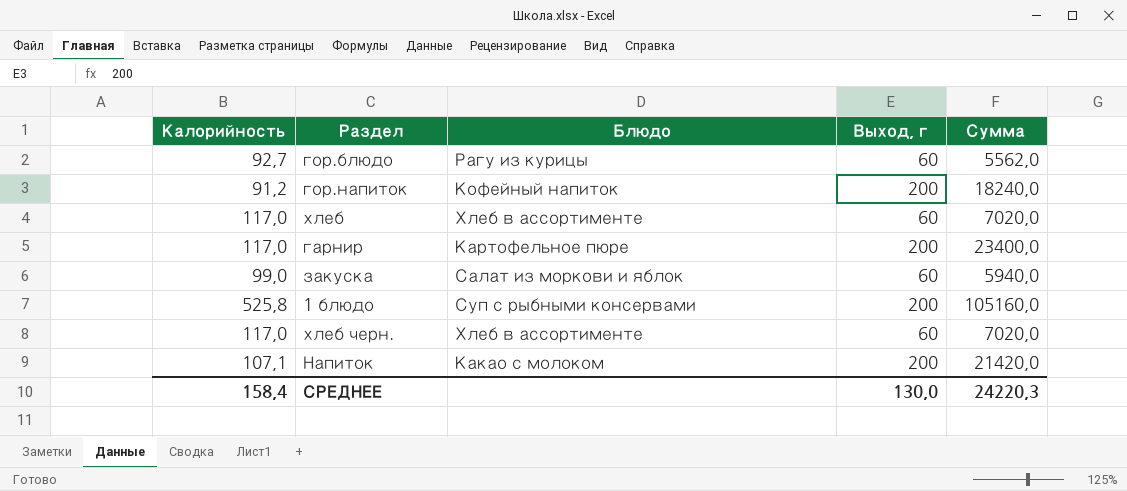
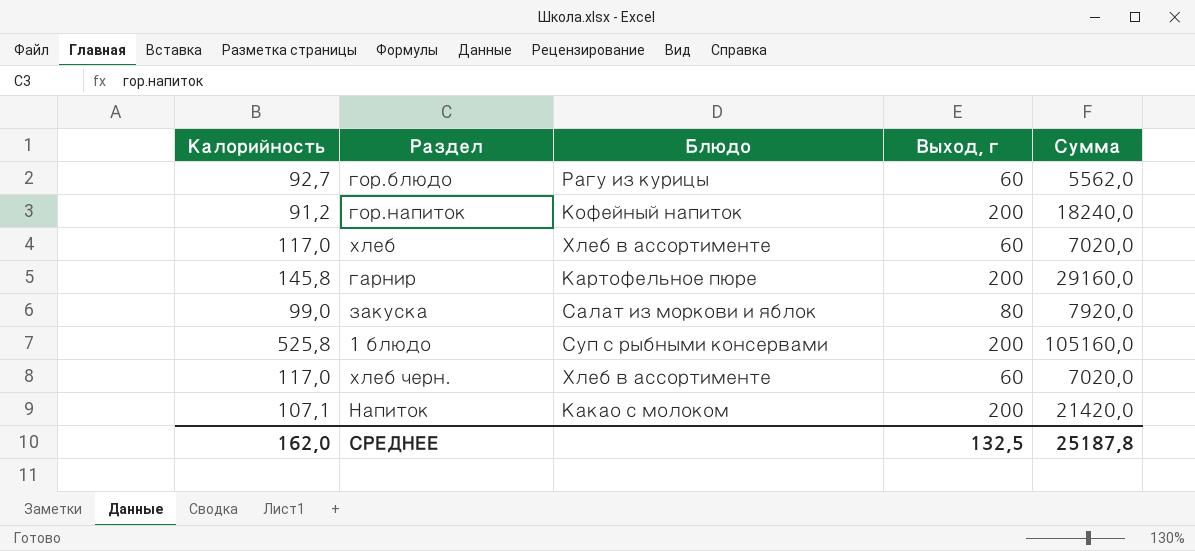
гарнир | Калорийность: 117,0 -> 145,8
гарнир | Сумма: 23400,0 -> 29160,0
закуска | Выход, г: 60 -> 80
закуска | Сумма: 5940,0 -> 7920,0
СРЕДНЕЕ | Калорийность: 158,4 -> 162,0
СРЕДНЕЕ | Выход, г: 130,0 -> 132,5
СРЕДНЕЕ | Сумма: 24220,3 -> 25187,8

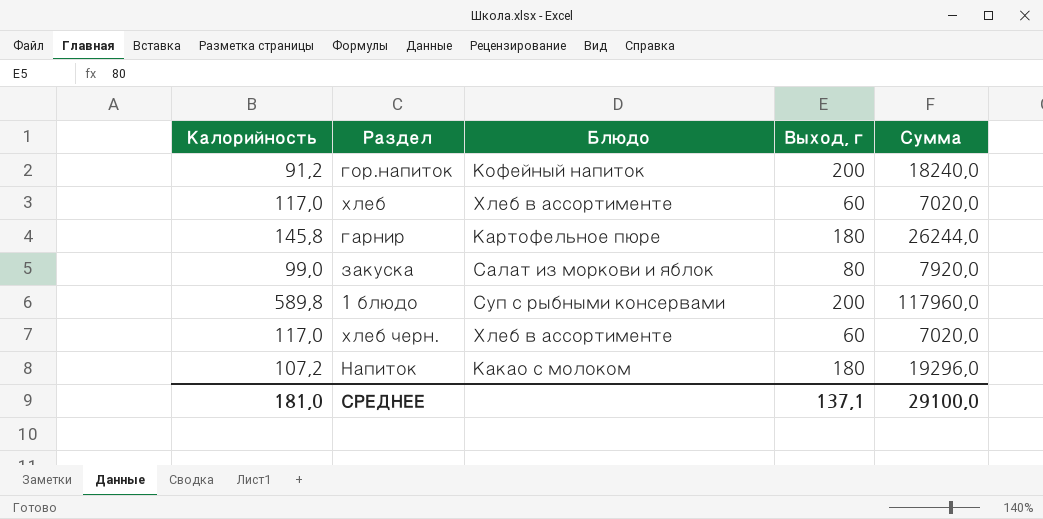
row гор.блюдо: 92,7 | Рагу из курицы | 60 | 5562,0 -> none
гарнир | Выход, г: 200 -> 180
гарнир | Сумма: 29160,0 -> 26244,0
1 блюдо | Калорийность: 525,8 -> 589,8
1 блюдо | Сумма: 105160,0 -> 117960,0
Напиток | Калорийность: 107,1 -> 107,2
Напиток | Выход, г: 200 -> 180
Напиток | Сумма: 21420,0 -> 19296,0
СРЕДНЕЕ | Калорийность: 162,0 -> 181,0
СРЕДНЕЕ | Выход, г: 132,5 -> 137,1
СРЕДНЕЕ | Сумма: 25187,8 -> 29100,0

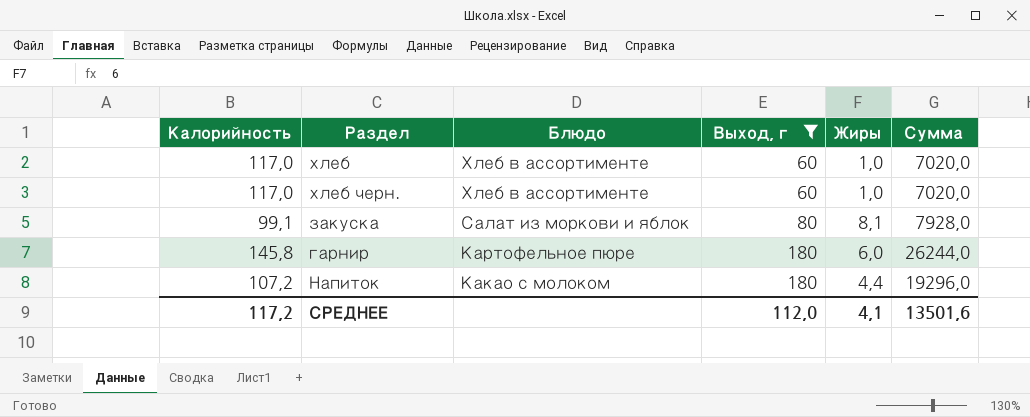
filter: none -> Выход, г != 200
row order: none -> Блюдо descending
column Жиры | position: none -> 5
закуска | Калорийность: 99,0 -> 99,1
закуска | Сумма: 7920,0 -> 7928,0
СРЕДНЕЕ | Калорийность: 181,0 -> 117,2
СРЕДНЕЕ | Выход, г: 137,1 -> 112,0
СРЕДНЕЕ | Сумма: 29100,0 -> 13501,6

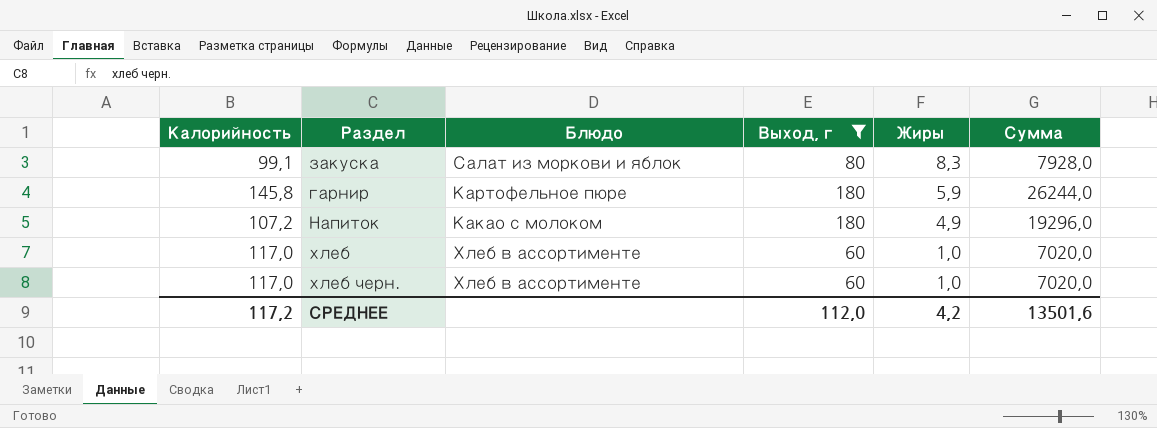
row order: Блюдо descending -> Жиры descending
закуска | Жиры: 8,1 -> 8,3
гарнир | Жиры: 6,0 -> 5,9
Напиток | Жиры: 4,4 -> 4,9
СРЕДНЕЕ | Жиры: 4,1 -> 4,2

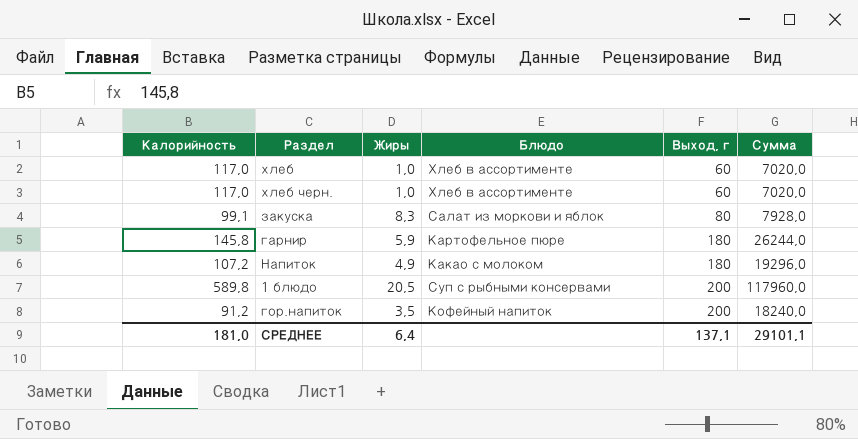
filter: Выход, г != 200 -> none
row order: Жиры descending -> Выход, г ascending
column Жиры | position: 5 -> 3
СРЕДНЕЕ | Калорийность: 117,2 -> 181,0
СРЕДНЕЕ | Жиры: 4,2 -> 6,4
СРЕДНЕЕ | Выход, г: 112,0 -> 137,1
СРЕДНЕЕ | Сумма: 13501,6 -> 29101,1

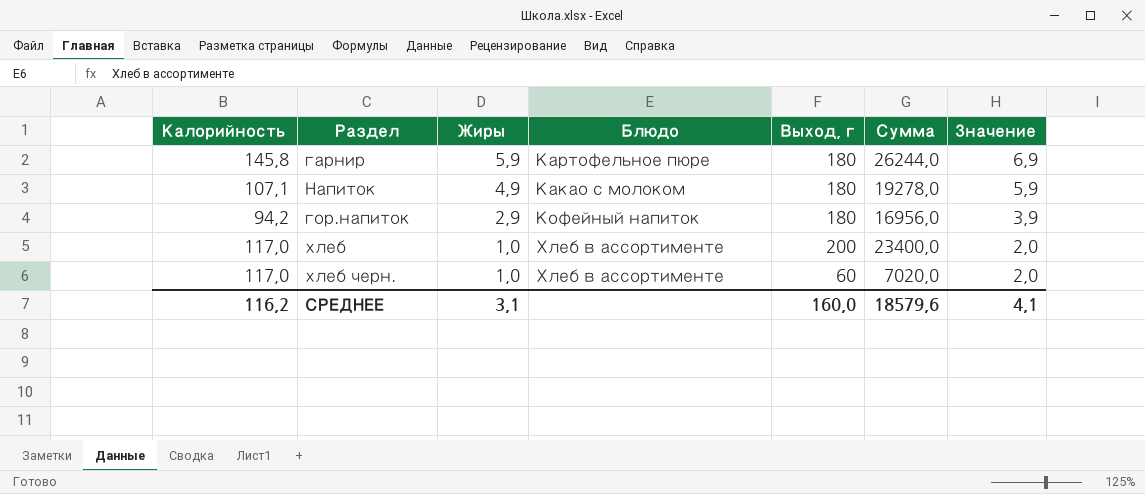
row order: Выход, г ascending -> Жиры descending
column Значение | formula: none -> [Жиры] + 1
row закуска: 99,1 | 8,3 | Салат из моркови и яблок | 80 | 7928,0 -> none
row 1 блюдо: 589,8 | 20,5 | Суп с рыбными консервами | 200 | 117960,0 -> none
Напиток | Калорийность: 107,2 -> 107,1
Напиток | Сумма: 19296,0 -> 19278,0
гор.напиток | Калорийность: 91,2 -> 94,2
гор.напиток | Жиры: 3,5 -> 2,9
гор.напиток | Выход, г: 200 -> 180
гор.напиток | Сумма: 18240,0 -> 16956,0
хлеб | Выход, г: 60 -> 200
хлеб | Сумма: 7020,0 -> 23400,0
СРЕДНЕЕ | Калорийность: 181,0 -> 116,2
СРЕДНЕЕ | Жиры: 6,4 -> 3,1
СРЕДНЕЕ | Выход, г: 137,1 -> 160,0
СРЕДНЕЕ | Сумма: 29101,1 -> 18579,6

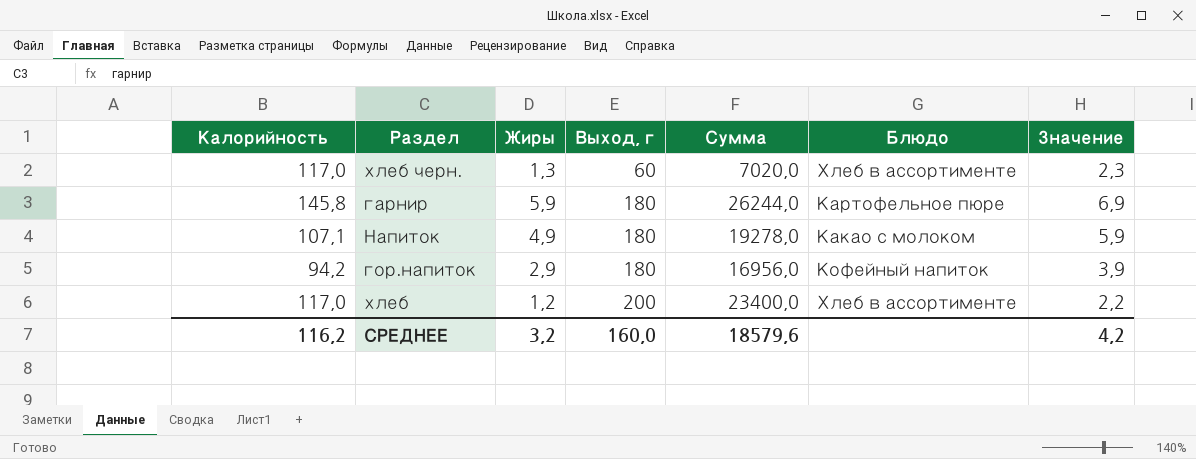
row order: Жиры descending -> Выход, г ascending
column Блюдо | position: 4 -> 6
хлеб черн. | Жиры: 1,0 -> 1,3
хлеб черн. | Значение: 2,0 -> 2,3
хлеб | Жиры: 1,0 -> 1,2
хлеб | Значение: 2,0 -> 2,2
СРЕДНЕЕ | Жиры: 3,1 -> 3,2
СРЕДНЕЕ | Значение: 4,1 -> 4,2

